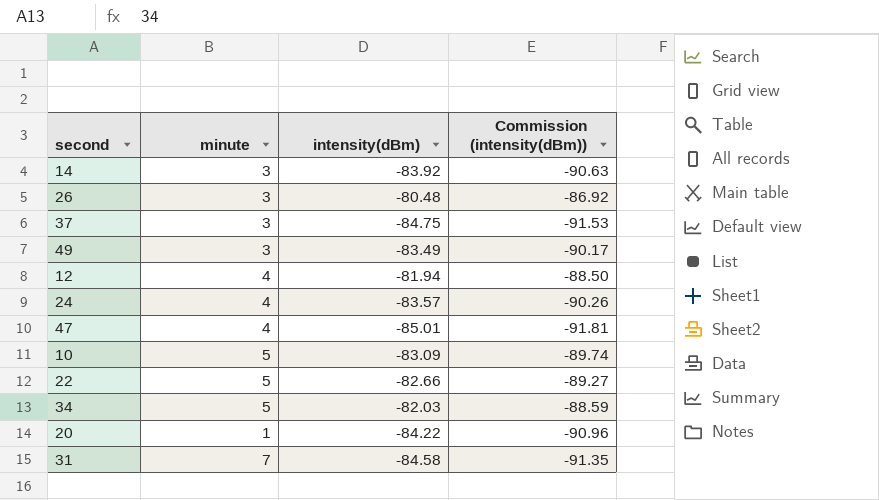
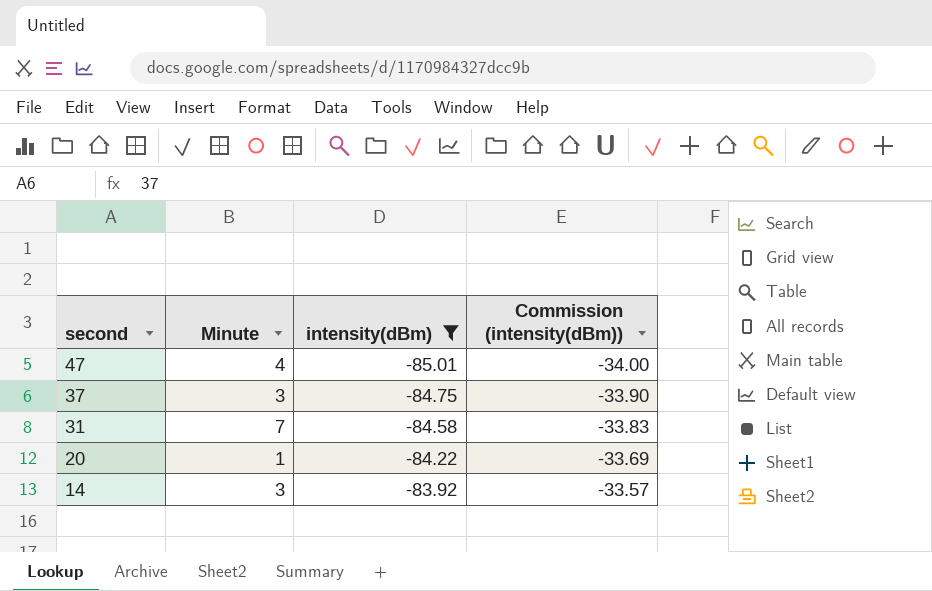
filter: none -> intensity(dBm) <= -83.92
row order: none -> second descending
column name: minute -> Minute
column Commission (intensity(dBm)) | formula: [intensity(dBm)] * 1.08 -> [intensity(dBm)] * 0.4

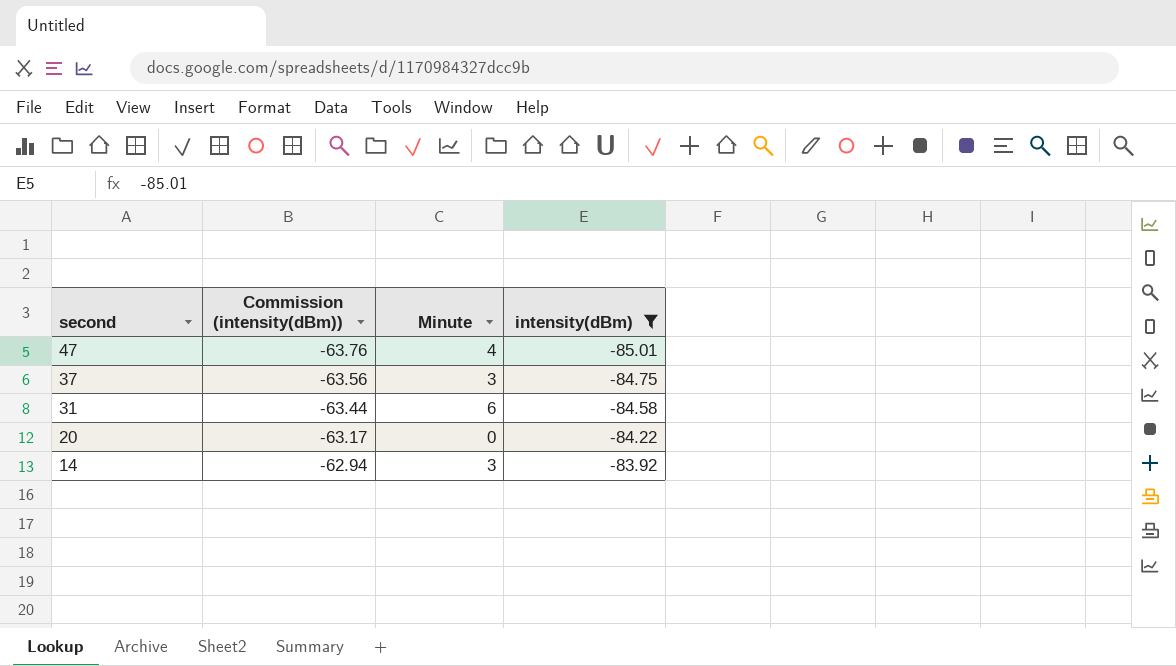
column Commission (intensity(dBm)) | formula: [intensity(dBm)] * 0.4 -> [intensity(dBm)] * 0.75
column Commission (intensity(dBm)) | position: 4 -> 2
31 | Minute: 7 -> 6
20 | Minute: 1 -> 0

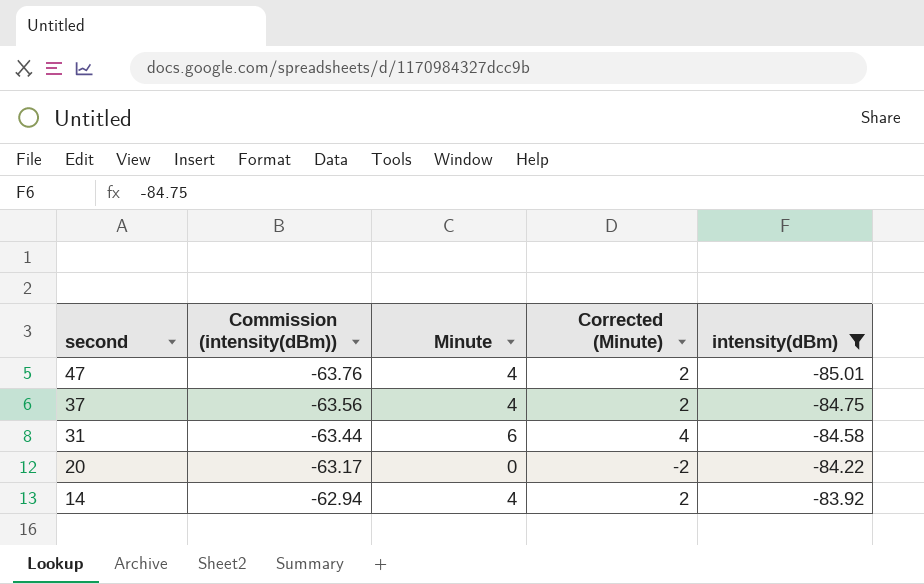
column Corrected (Minute) | formula: none -> [Minute] - 2
37 | Minute: 3 -> 4
14 | Minute: 3 -> 4

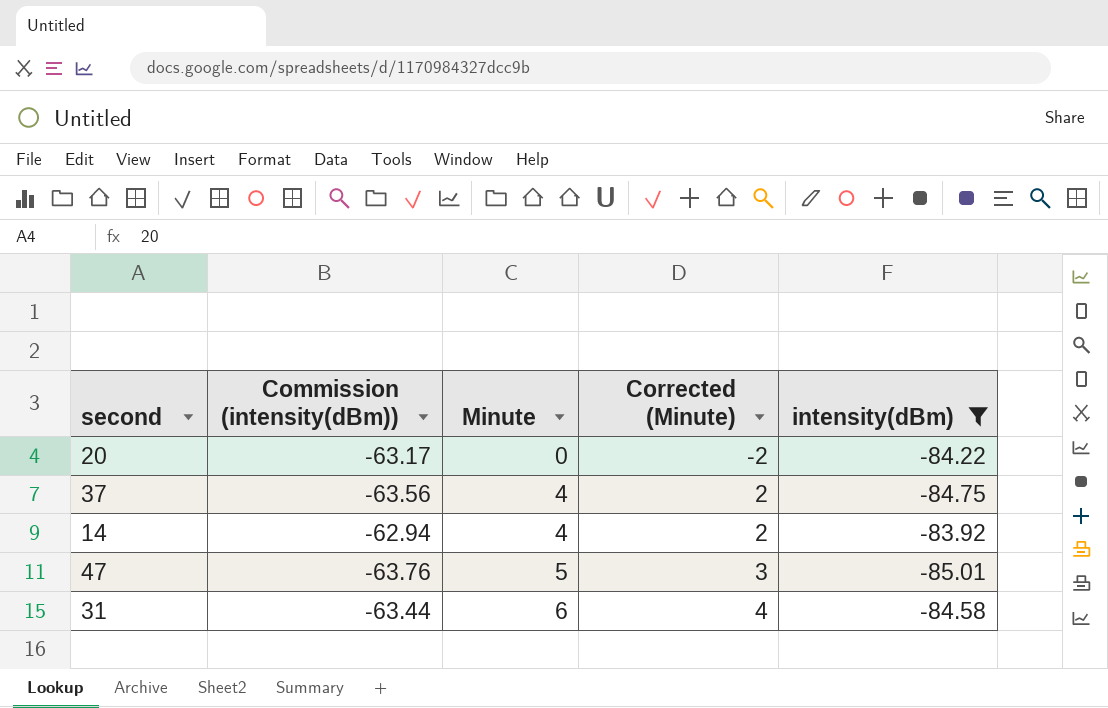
row order: second descending -> Minute ascending
47 | Minute: 4 -> 5
47 | Corrected (Minute): 2 -> 3

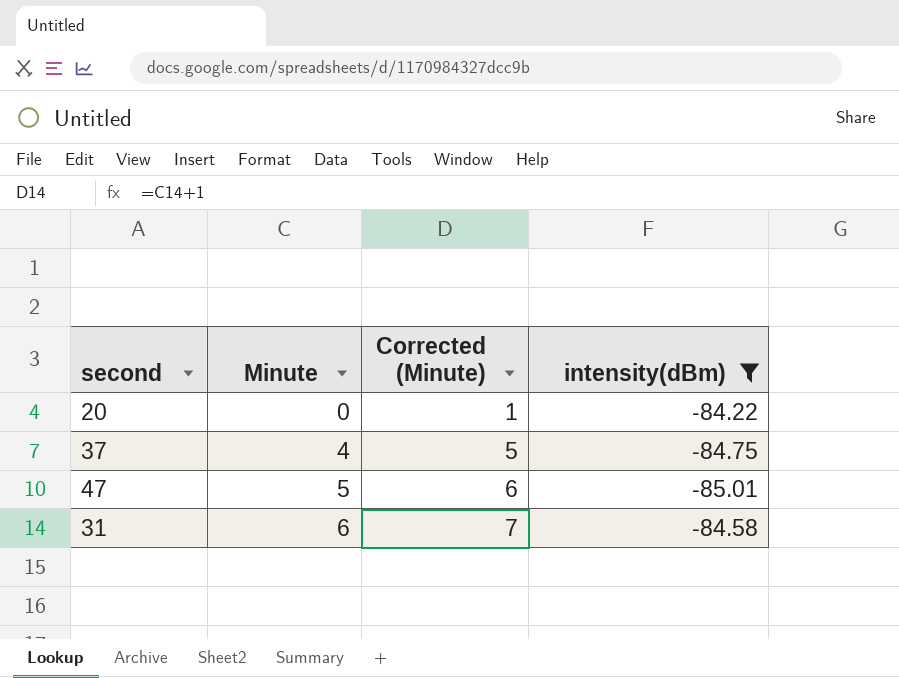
column Commission (intensity(dBm)) | formula: [intensity(dBm)] * 0.75 -> none
column Corrected (Minute) | formula: [Minute] - 2 -> [Minute] + 1
row 14: -62.94 | 4 | 2 | -83.92 -> none

